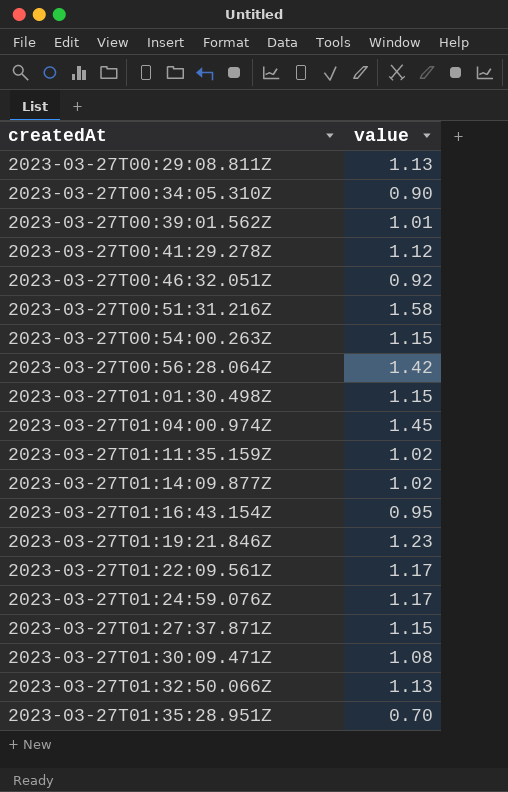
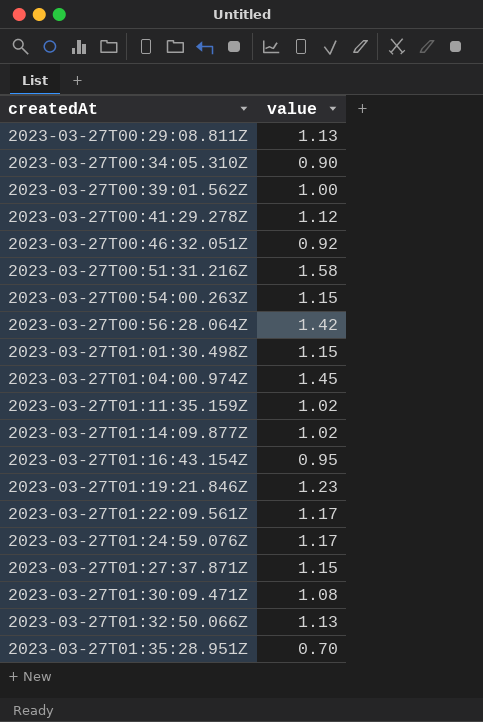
2023-03-27T00:39:01.562Z | value: 1.01 -> 1.00

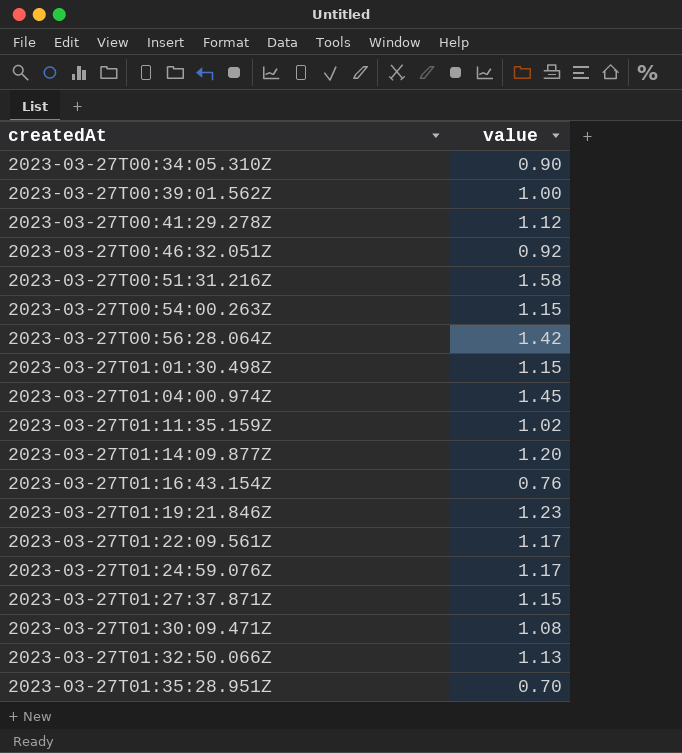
row 2023-03-27T00:29:08.811Z: 1.13 -> none
2023-03-27T01:14:09.877Z | value: 1.02 -> 1.20
2023-03-27T01:16:43.154Z | value: 0.95 -> 0.76

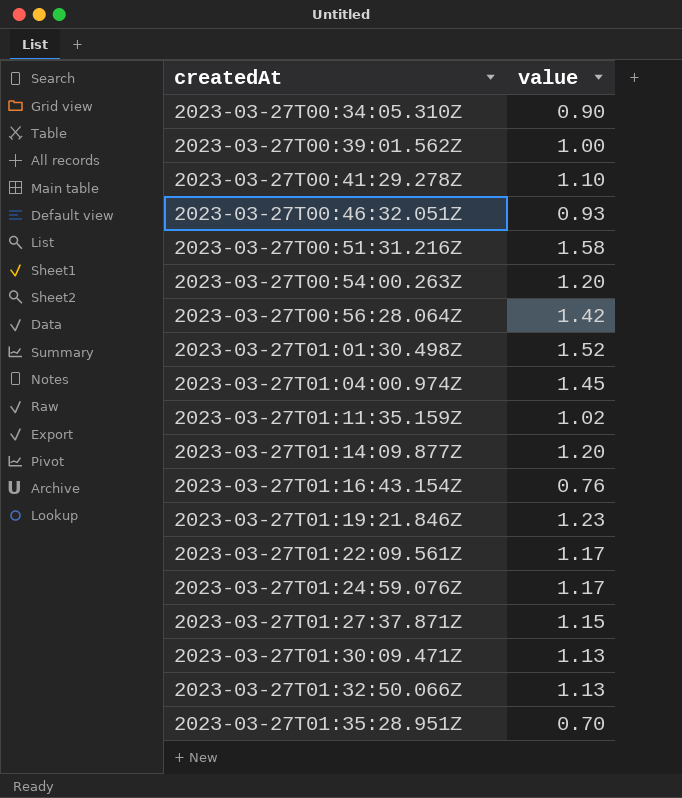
2023-03-27T00:41:29.278Z | value: 1.12 -> 1.10
2023-03-27T00:46:32.051Z | value: 0.92 -> 0.93
2023-03-27T00:54:00.263Z | value: 1.15 -> 1.20
2023-03-27T01:01:30.498Z | value: 1.15 -> 1.52
2023-03-27T01:30:09.471Z | value: 1.08 -> 1.13

